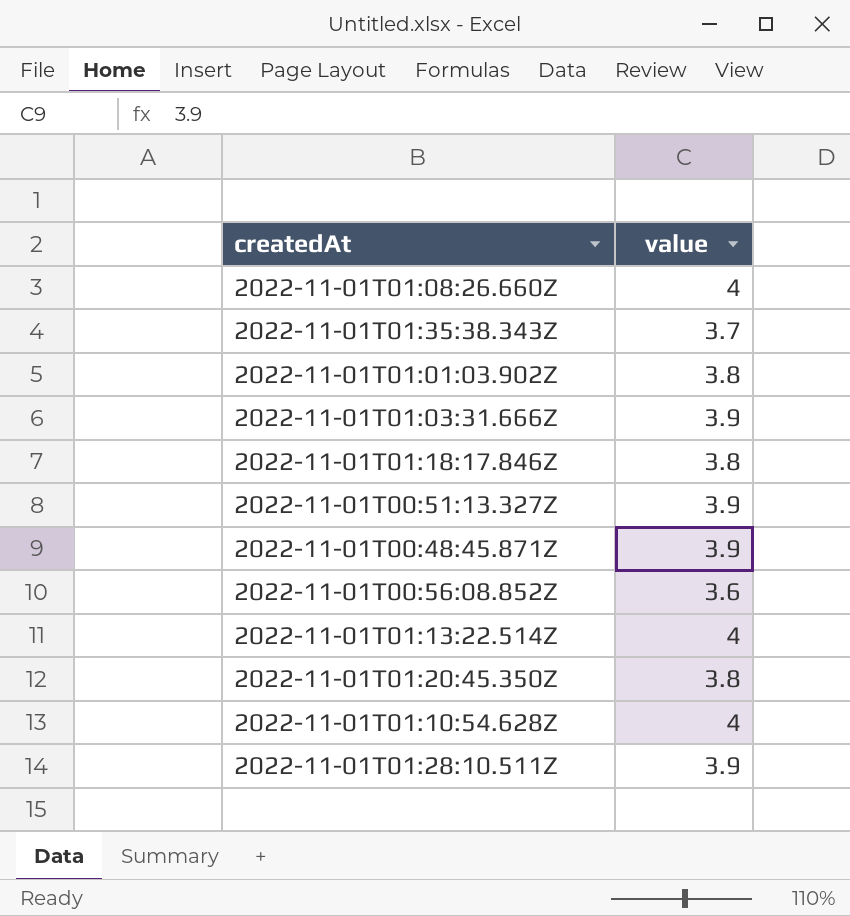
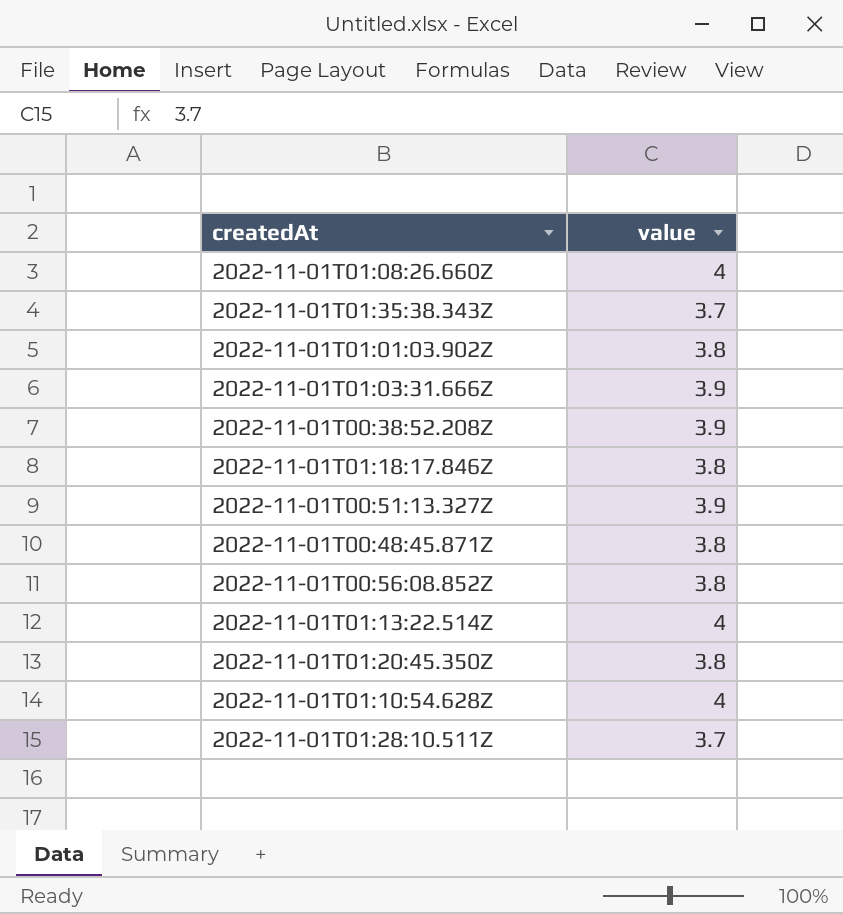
row 2022-11-01T00:38:52.208Z: none -> 3.9
2022-11-01T00:48:45.871Z | value: 3.9 -> 3.8
2022-11-01T00:56:08.852Z | value: 3.6 -> 3.8
2022-11-01T01:28:10.511Z | value: 3.9 -> 3.7

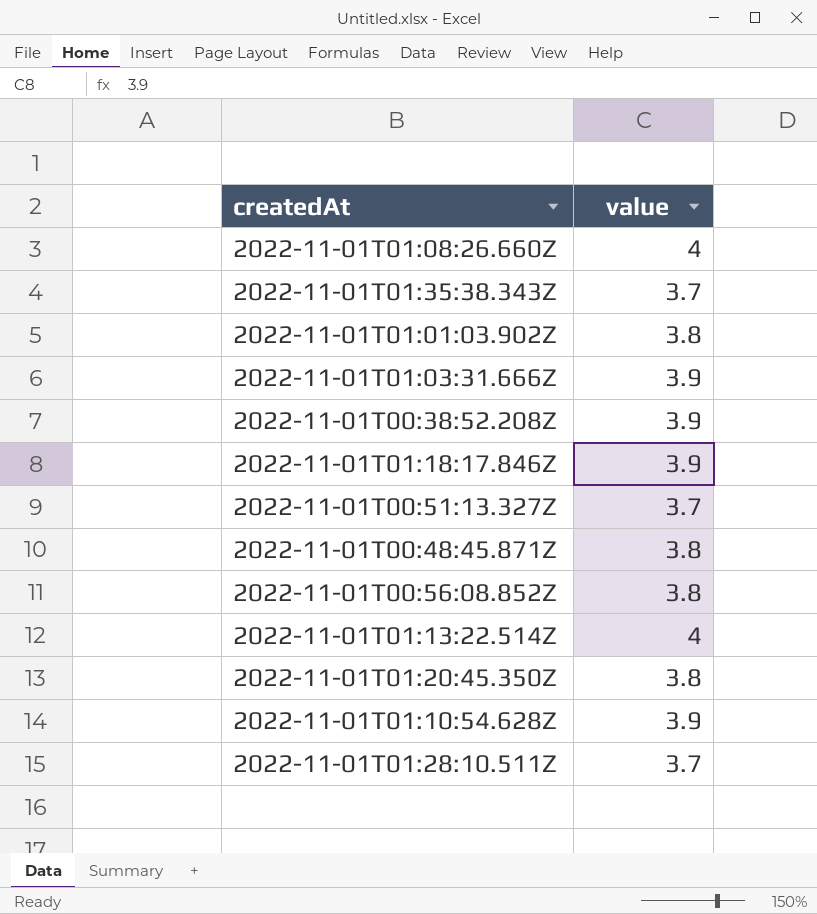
2022-11-01T01:18:17.846Z | value: 3.8 -> 3.9
2022-11-01T00:51:13.327Z | value: 3.9 -> 3.7
2022-11-01T01:10:54.628Z | value: 4 -> 3.9

